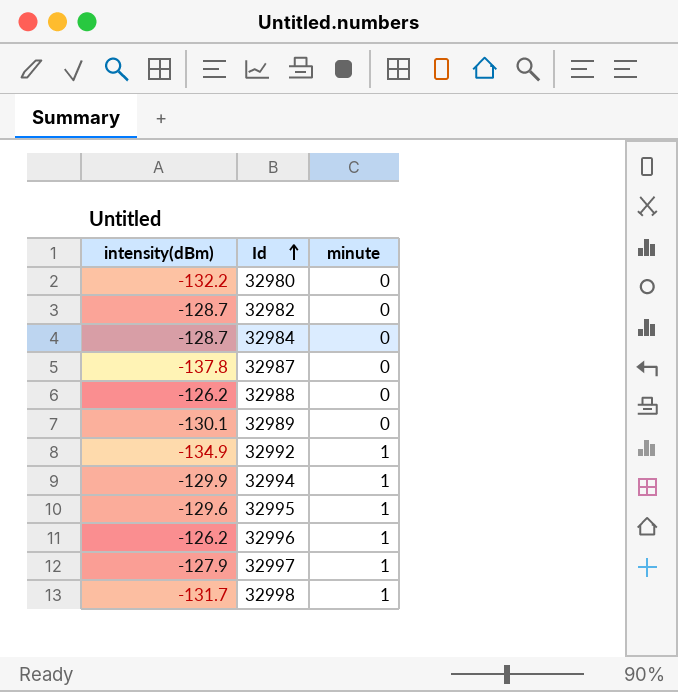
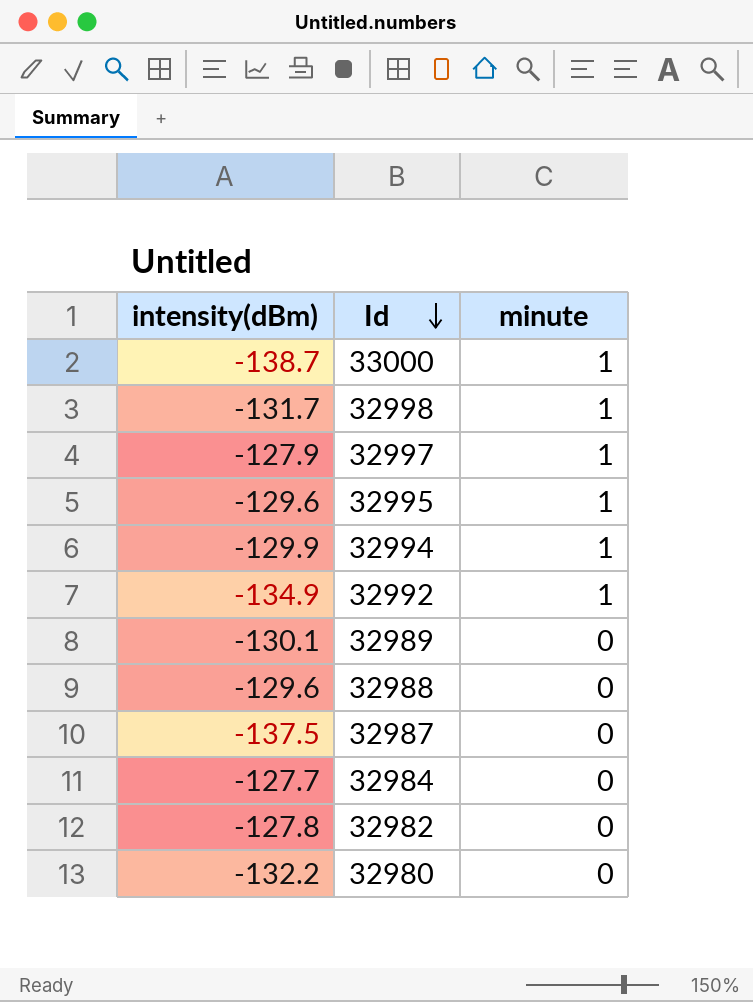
row order: Id ascending -> Id descending
row 32996: -126.2 | 1 -> none
row 33000: none -> -138.7 | 1
32988 | intensity(dBm): -126.2 -> -129.6
32987 | intensity(dBm): -137.8 -> -137.5
32984 | intensity(dBm): -128.7 -> -127.7
32982 | intensity(dBm): -128.7 -> -127.8

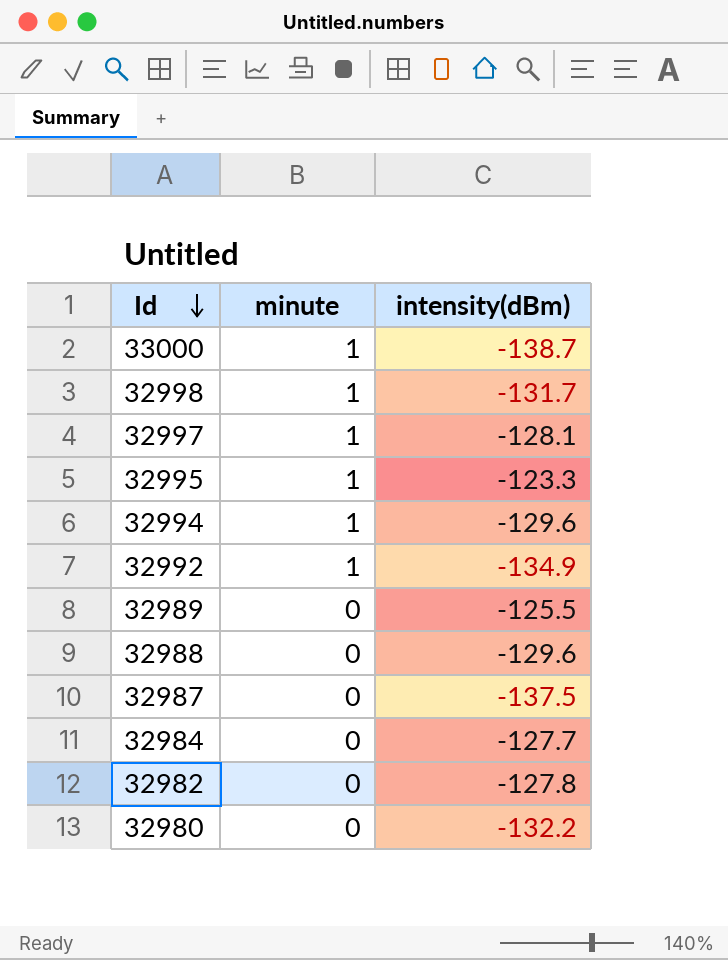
column intensity(dBm) | position: 1 -> 3
32997 | intensity(dBm): -127.9 -> -128.1
32995 | intensity(dBm): -129.6 -> -123.3
32994 | intensity(dBm): -129.9 -> -129.6
32989 | intensity(dBm): -130.1 -> -125.5

